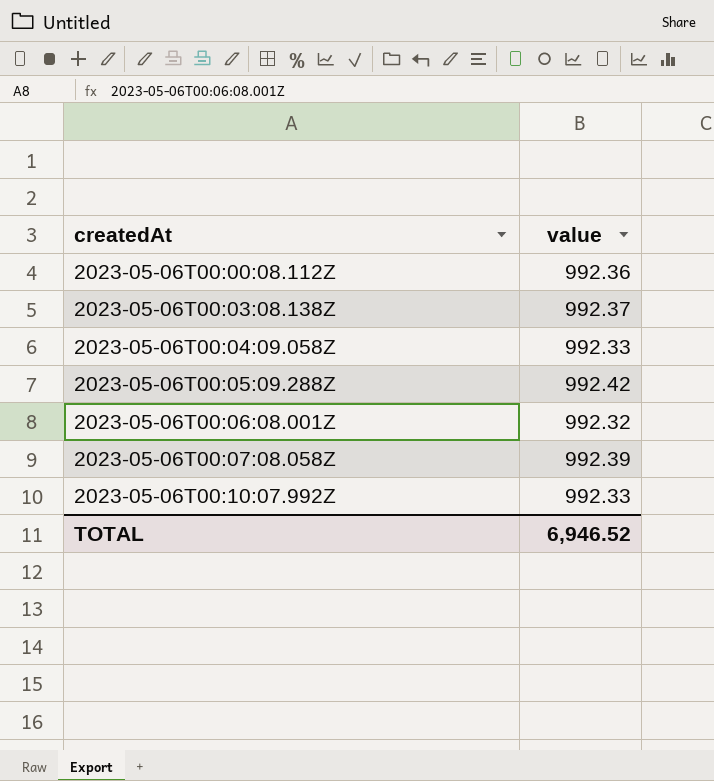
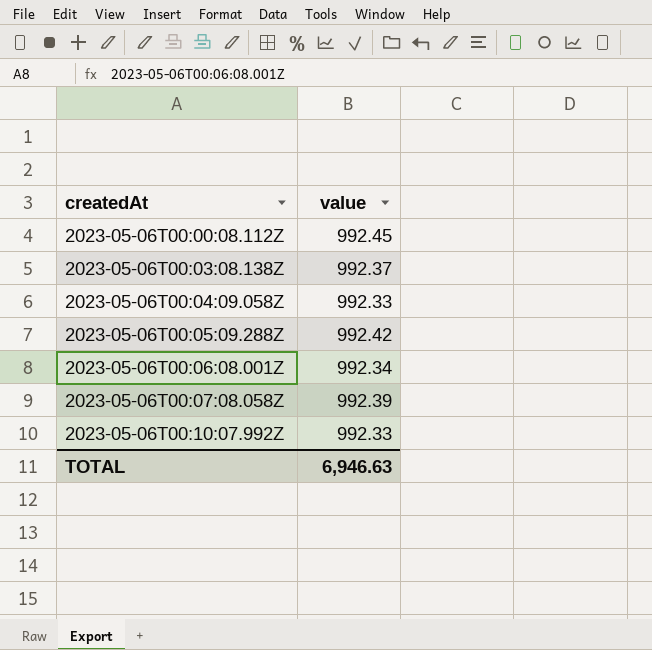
2023-05-06T00:00:08.112Z | value: 992.36 -> 992.45
2023-05-06T00:06:08.001Z | value: 992.32 -> 992.34
TOTAL | value: 6,946.52 -> 6,946.63

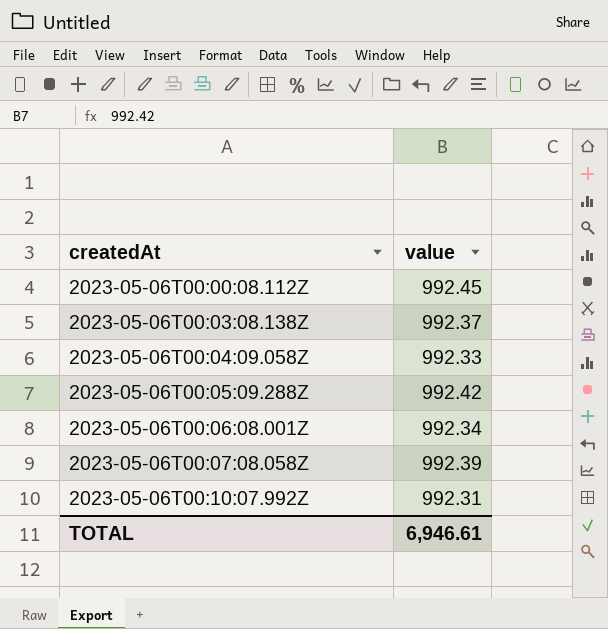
2023-05-06T00:10:07.992Z | value: 992.33 -> 992.31
TOTAL | value: 6,946.63 -> 6,946.61

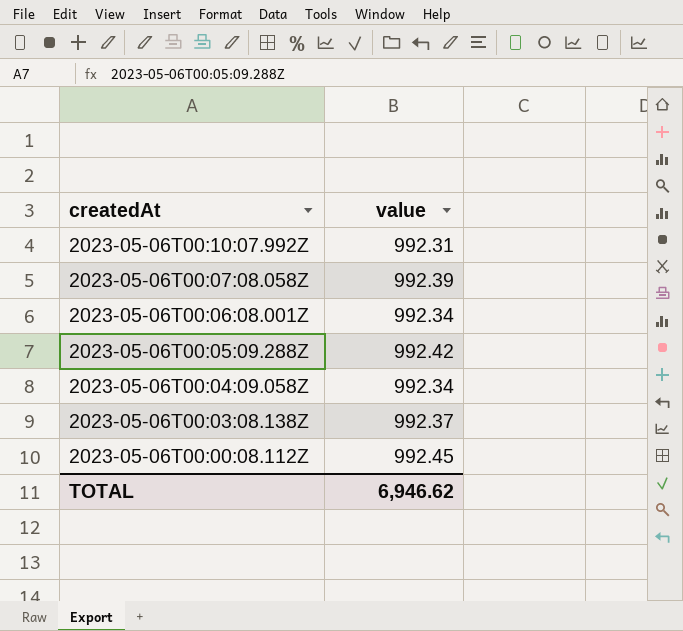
row order: createdAt ascending -> createdAt descending
2023-05-06T00:04:09.058Z | value: 992.33 -> 992.34
TOTAL | value: 6,946.61 -> 6,946.62

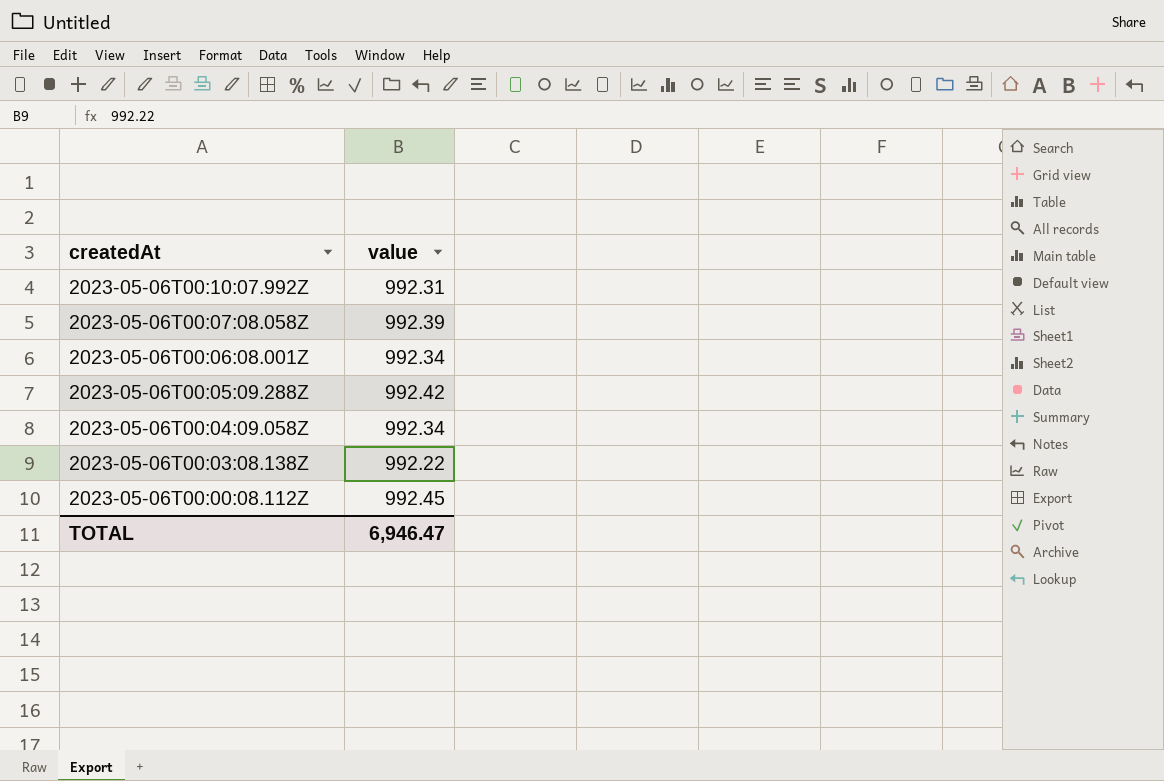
2023-05-06T00:03:08.138Z | value: 992.37 -> 992.22
TOTAL | value: 6,946.62 -> 6,946.47

